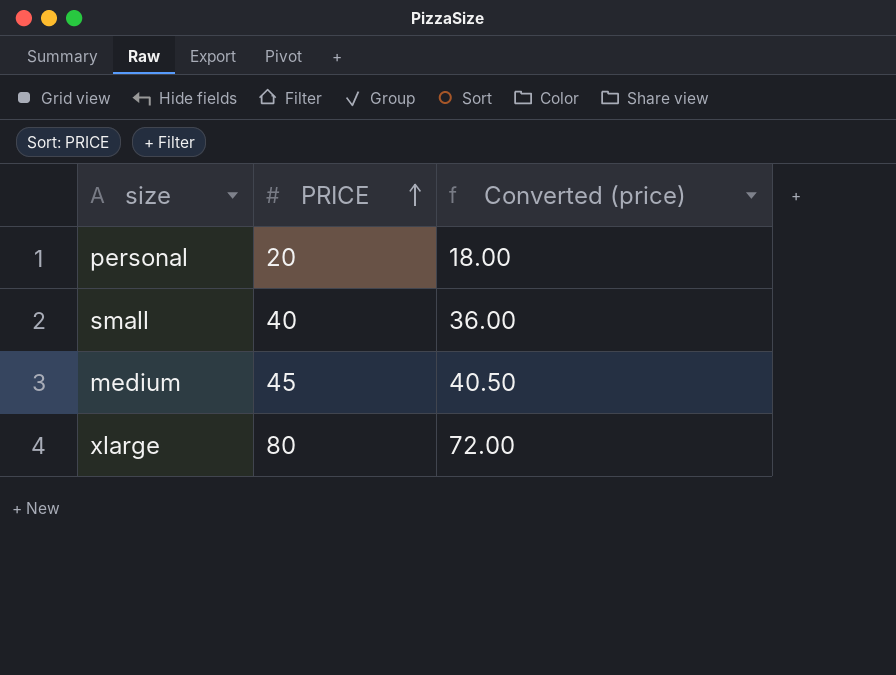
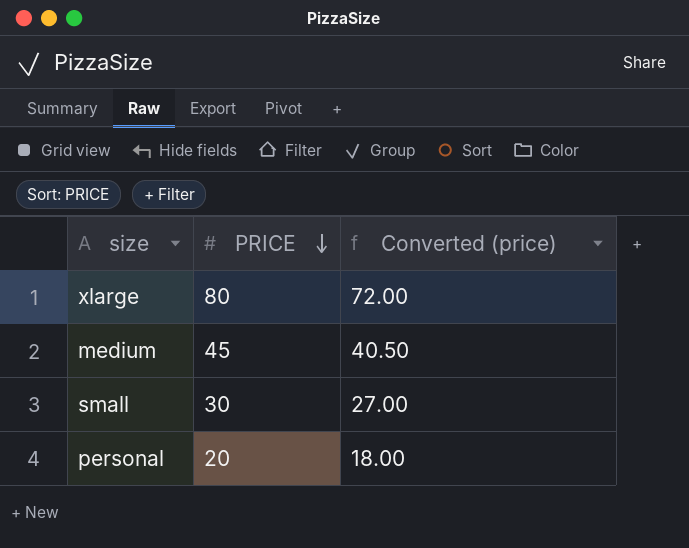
row order: PRICE ascending -> PRICE descending
small | PRICE: 40 -> 30
small | Converted (price): 36.00 -> 27.00

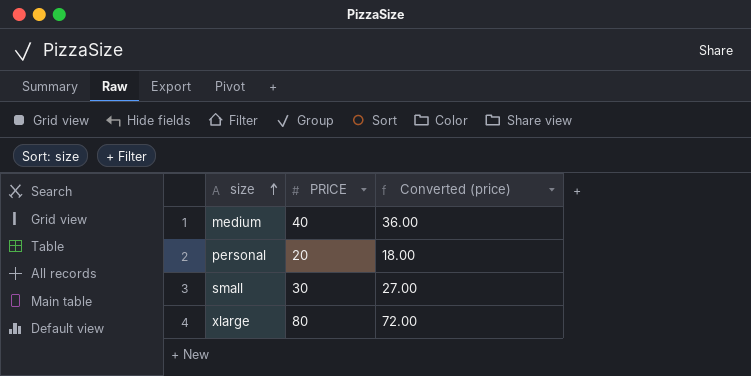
row order: PRICE descending -> size ascending
medium | PRICE: 45 -> 40
medium | Converted (price): 40.50 -> 36.00

